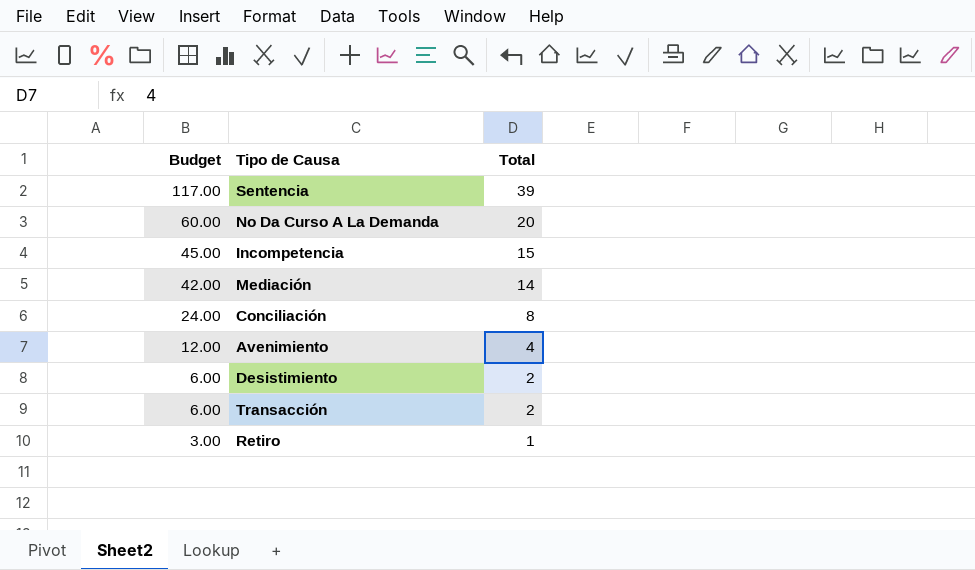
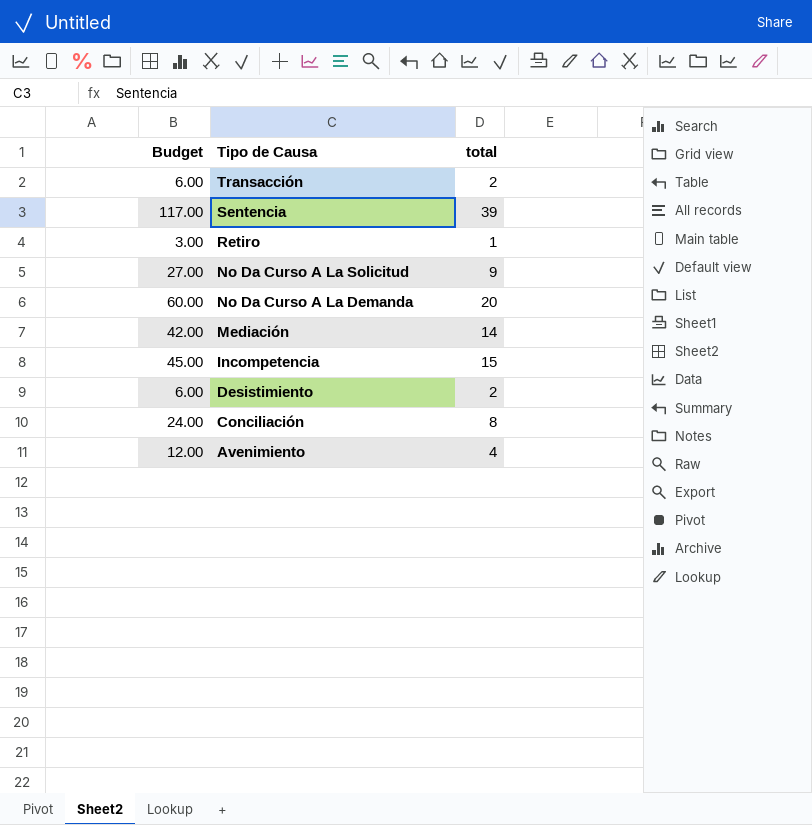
row order: Budget descending -> Tipo de Causa descending
column name: Total -> total
row No Da Curso A La Solicitud: none -> 27.00 | 9

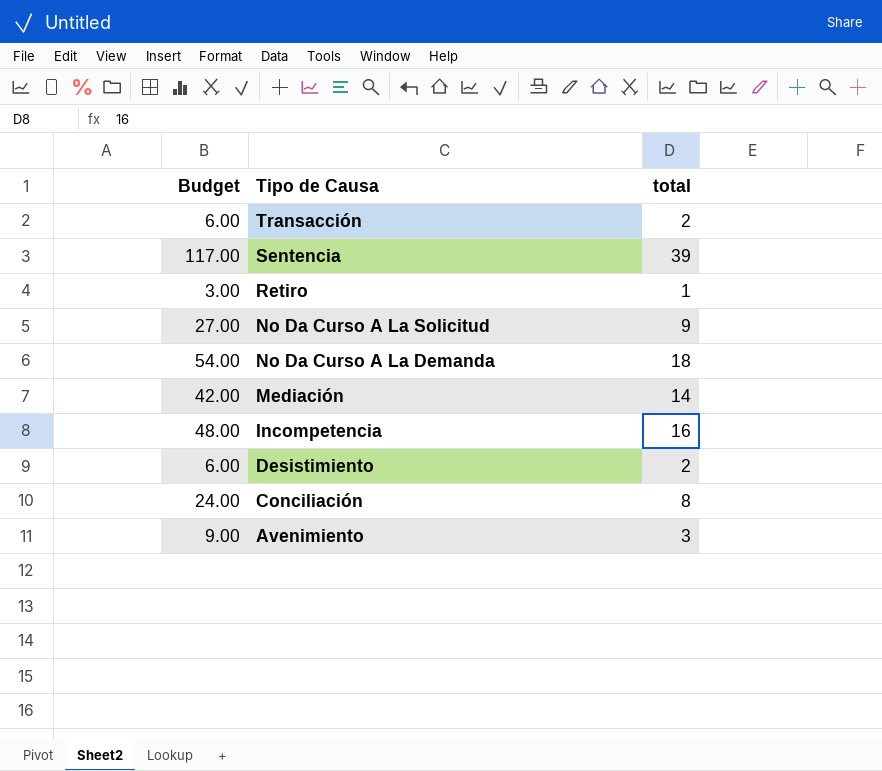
No Da Curso A La Demanda | Budget: 60.00 -> 54.00
No Da Curso A La Demanda | total: 20 -> 18
Incompetencia | Budget: 45.00 -> 48.00
Incompetencia | total: 15 -> 16
Avenimiento | Budget: 12.00 -> 9.00
Avenimiento | total: 4 -> 3

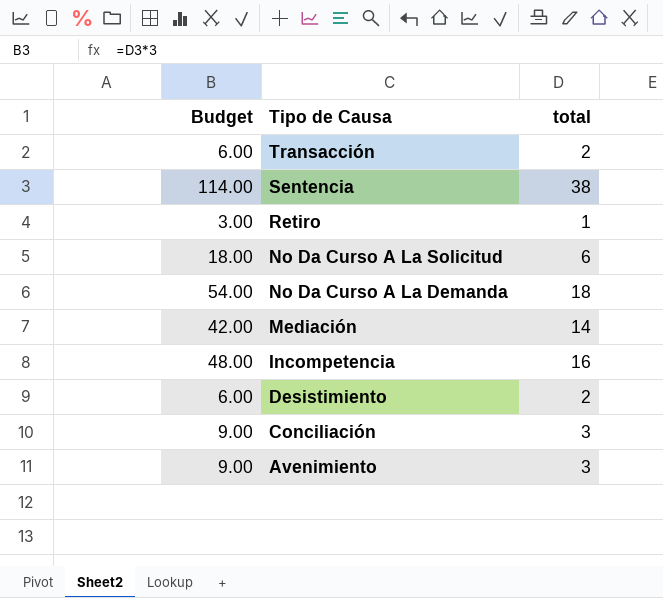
Sentencia | Budget: 117.00 -> 114.00
Sentencia | total: 39 -> 38
No Da Curso A La Solicitud | Budget: 27.00 -> 18.00
No Da Curso A La Solicitud | total: 9 -> 6
Conciliación | Budget: 24.00 -> 9.00
Conciliación | total: 8 -> 3

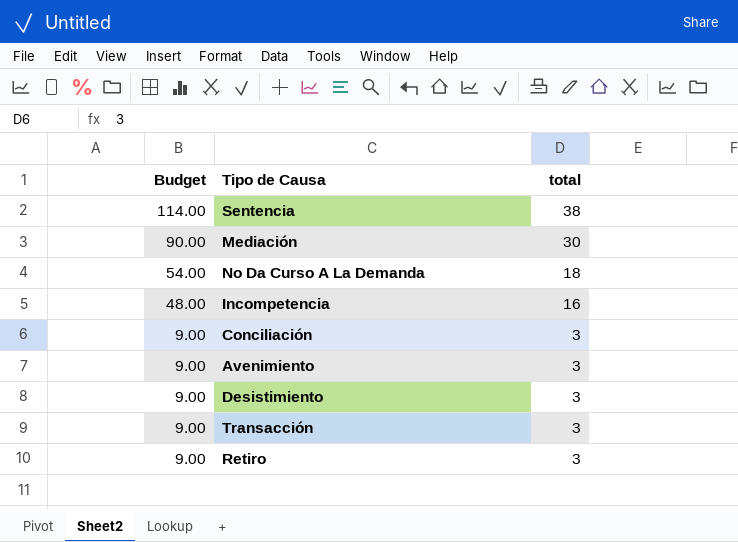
row order: Tipo de Causa descending -> Budget descending
row No Da Curso A La Solicitud: 18.00 | 6 -> none
Mediación | Budget: 42.00 -> 90.00
Mediación | total: 14 -> 30
Desistimiento | Budget: 6.00 -> 9.00
Desistimiento | total: 2 -> 3
Transacción | Budget: 6.00 -> 9.00
Transacción | total: 2 -> 3
Retiro | Budget: 3.00 -> 9.00
Retiro | total: 1 -> 3

